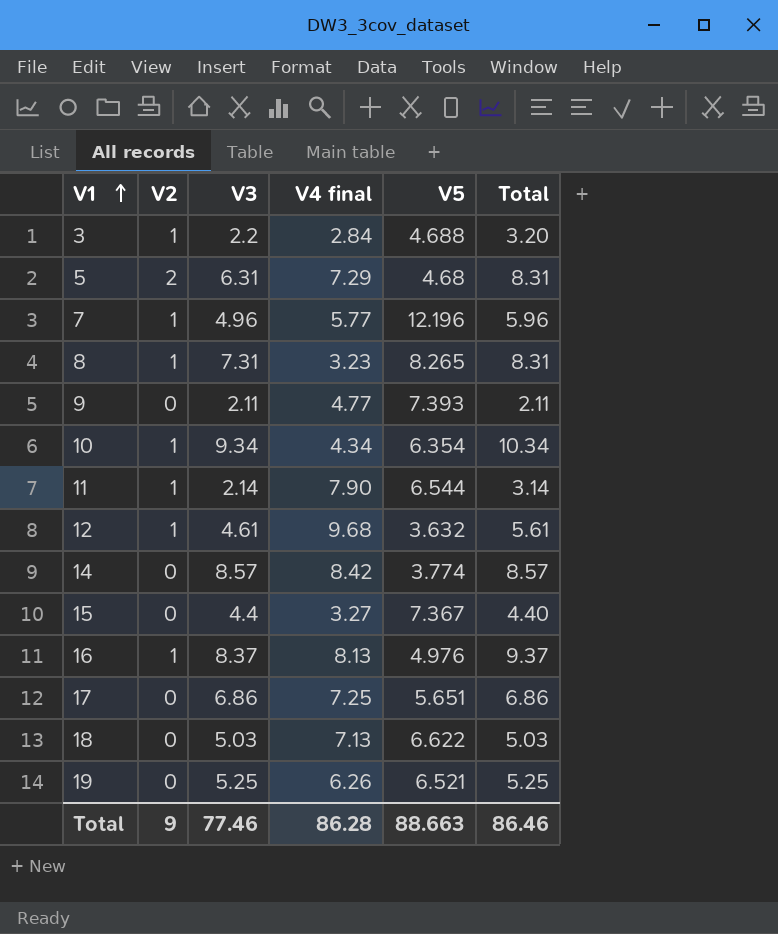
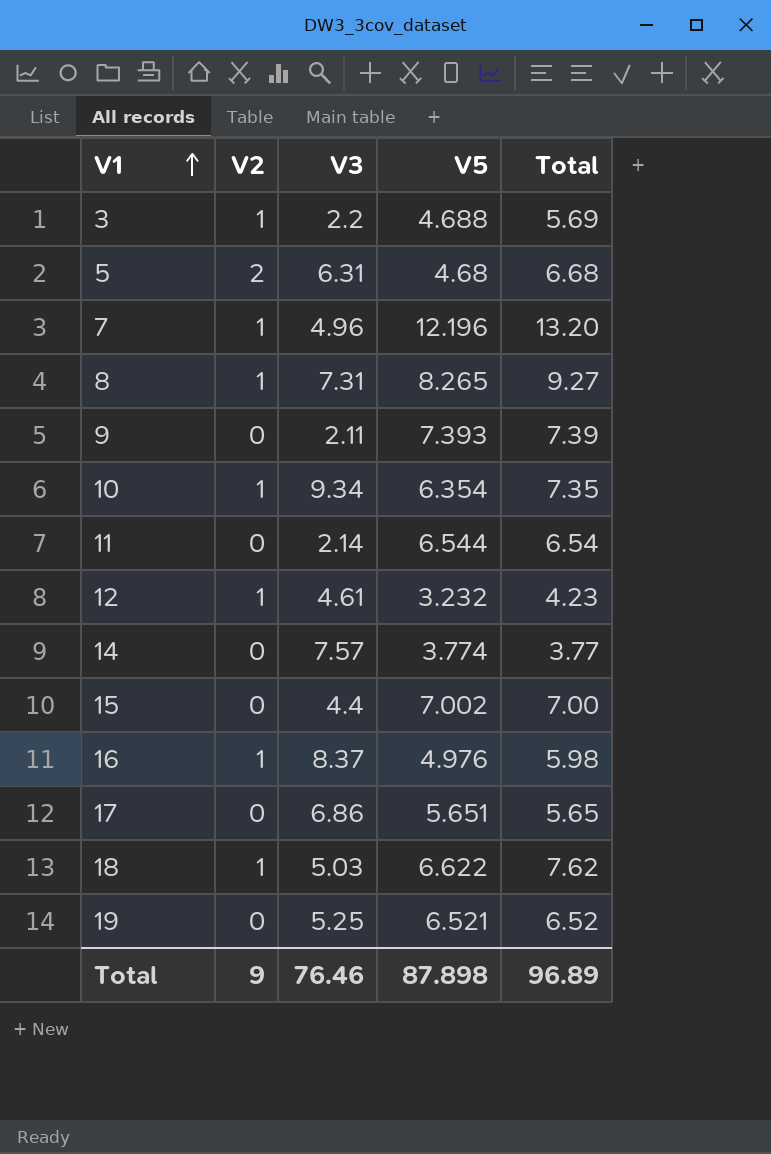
column V4 final | position: 4 -> none
column Total | formula: [V2] + [V3] -> [V2] + [V5]
11 | V2: 1 -> 0
12 | V5: 3.632 -> 3.232
14 | V3: 8.57 -> 7.57
15 | V5: 7.367 -> 7.002
18 | V2: 0 -> 1
Total | V3: 77.46 -> 76.46
Total | V5: 88.663 -> 87.898
Total | Total: 86.46 -> 96.89

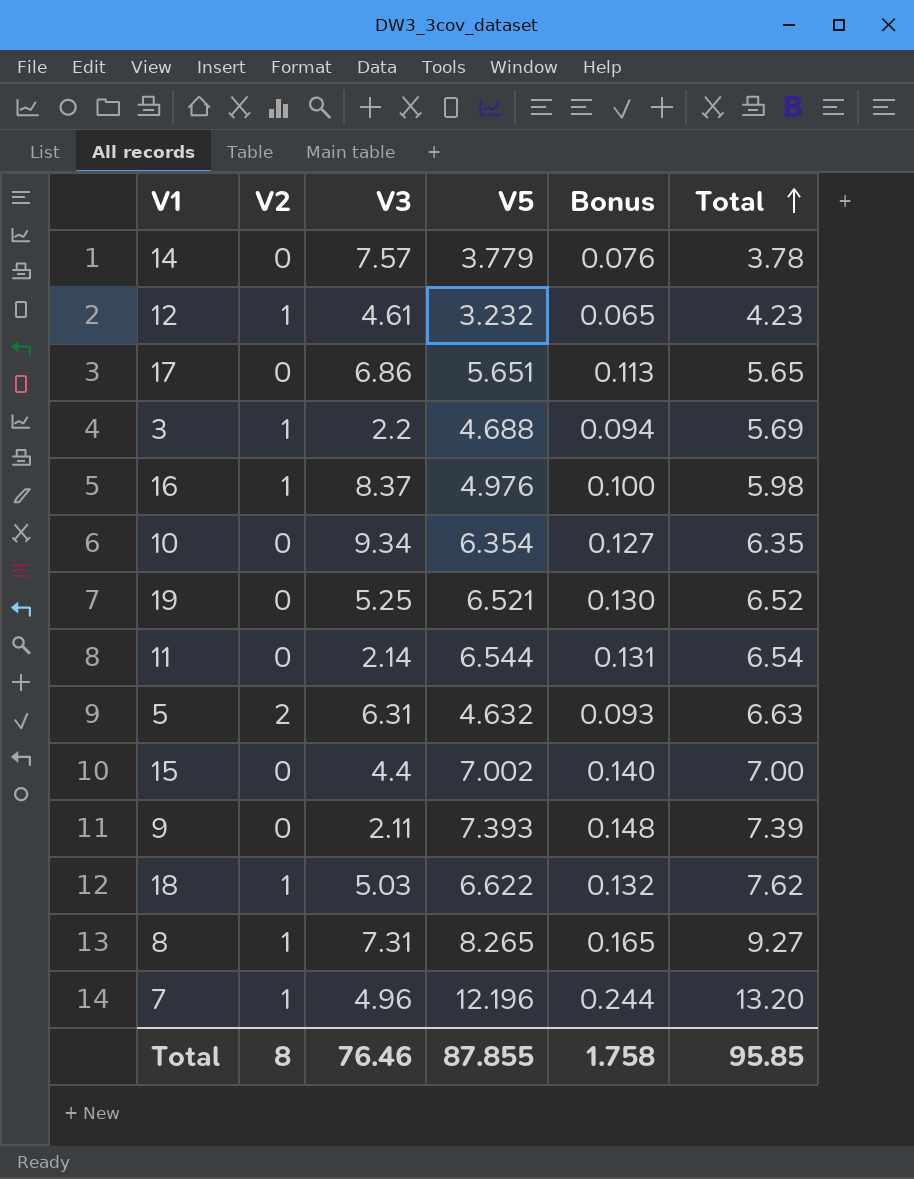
row order: V1 ascending -> Total ascending
column Bonus | formula: none -> [V5] * 0.02
14 | V5: 3.774 -> 3.779
14 | Total: 3.77 -> 3.78
10 | V2: 1 -> 0
10 | Total: 7.35 -> 6.35
5 | V5: 4.68 -> 4.632
5 | Total: 6.68 -> 6.63
Total | V2: 9 -> 8
Total | V5: 87.898 -> 87.855
Total | Total: 96.89 -> 95.85

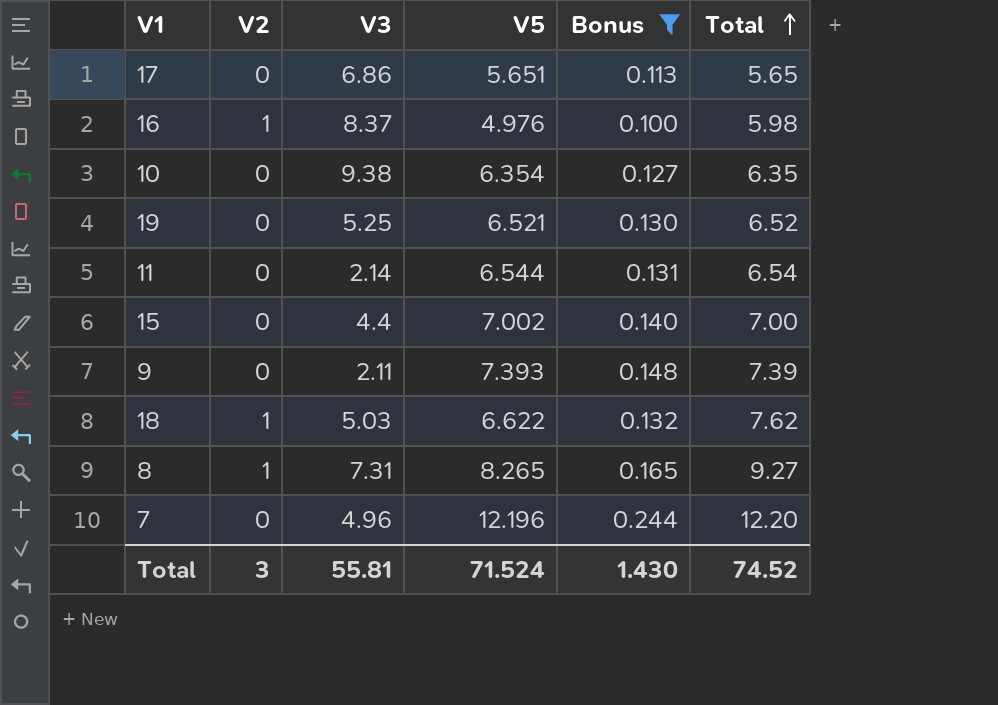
filter: none -> Bonus >= 0.100
10 | V3: 9.34 -> 9.38
7 | V2: 1 -> 0
7 | Total: 13.20 -> 12.20
Total | V2: 8 -> 3
Total | V3: 76.46 -> 55.81
Total | V5: 87.855 -> 71.524
Total | Bonus: 1.758 -> 1.430
Total | Total: 95.85 -> 74.52

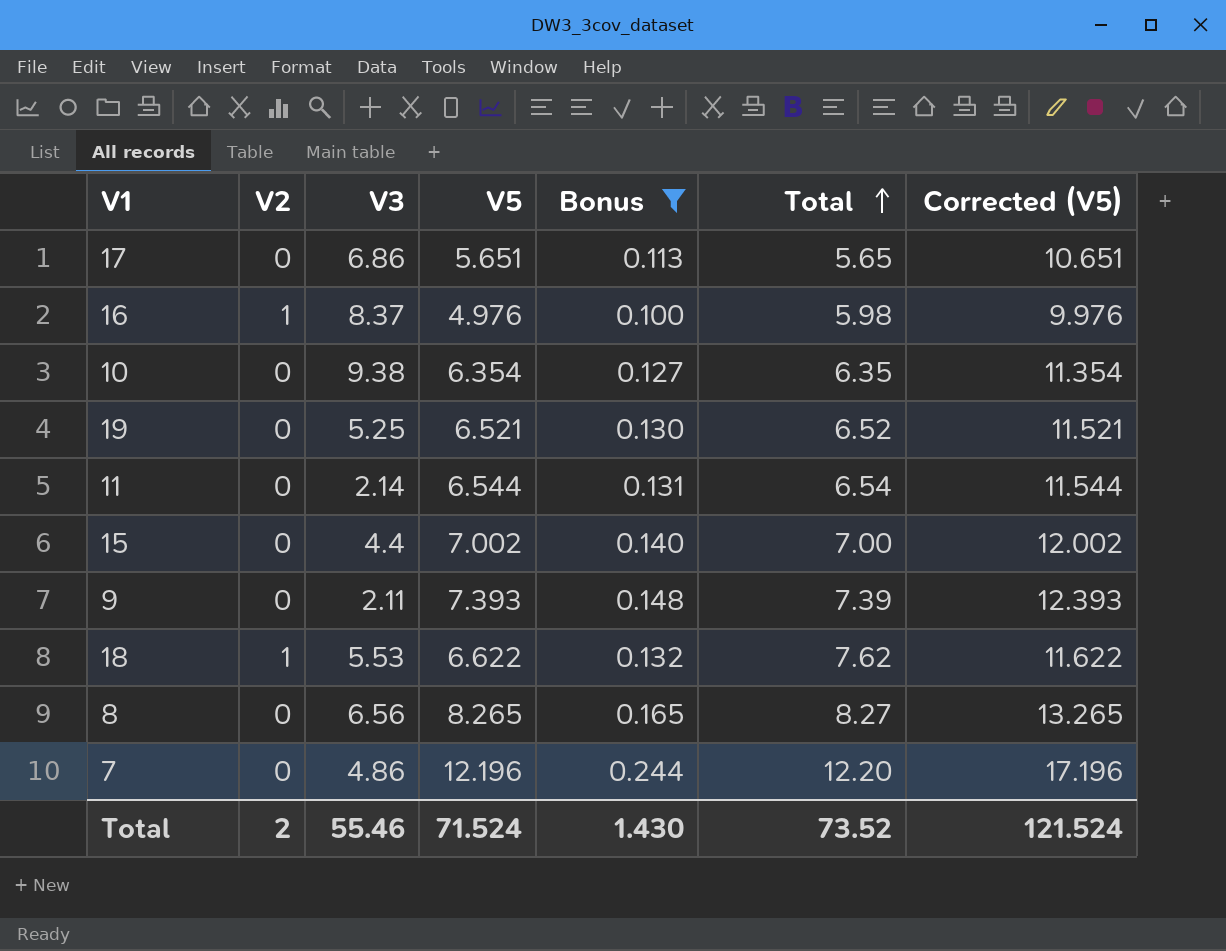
column Corrected (V5) | formula: none -> [V5] + 5
18 | V3: 5.03 -> 5.53
8 | V2: 1 -> 0
8 | V3: 7.31 -> 6.56
8 | Total: 9.27 -> 8.27
7 | V3: 4.96 -> 4.86
Total | V2: 3 -> 2
Total | V3: 55.81 -> 55.46
Total | Total: 74.52 -> 73.52

